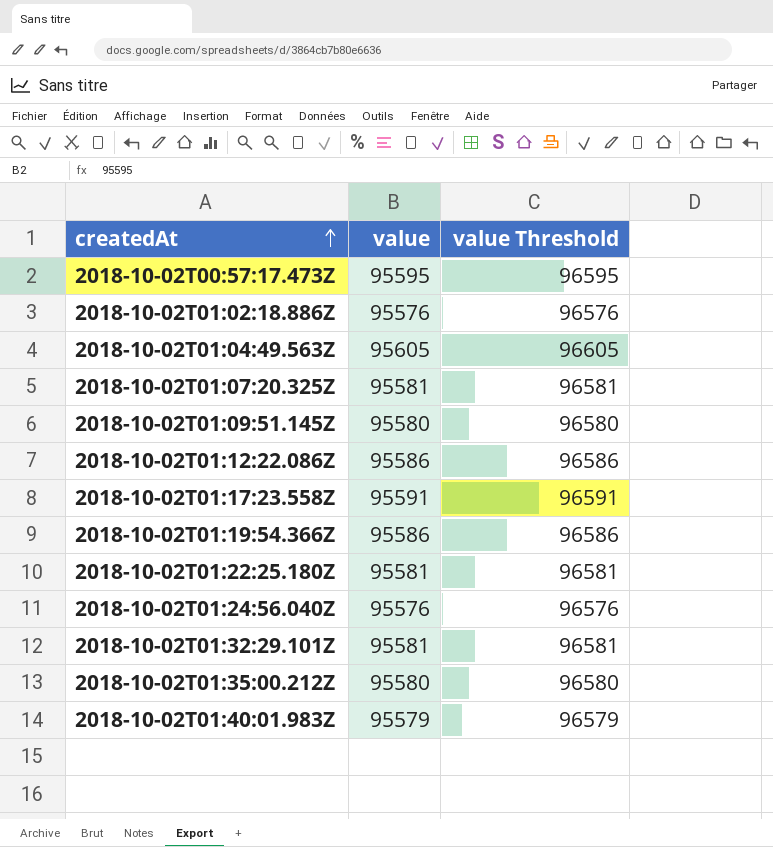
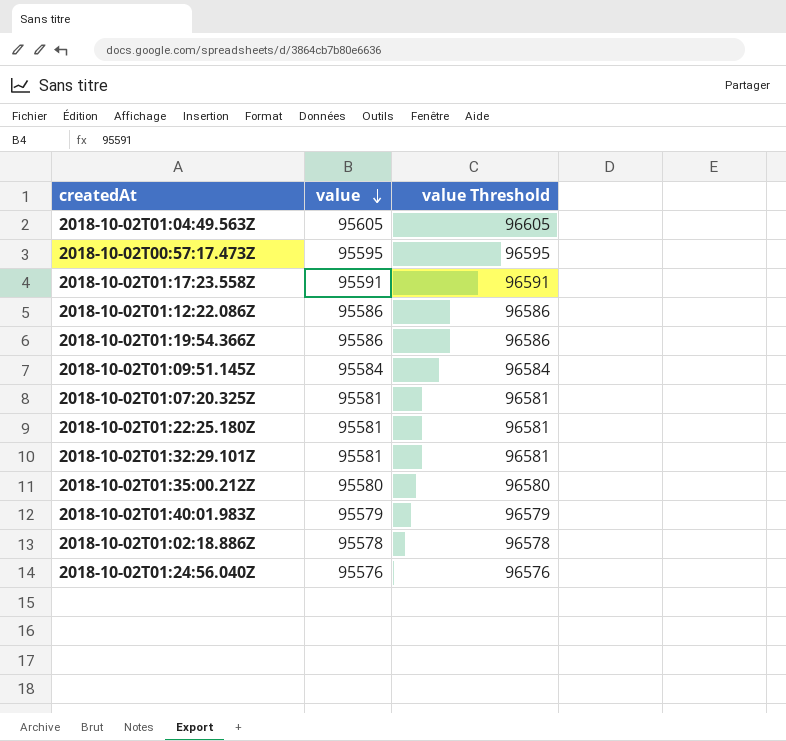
row order: createdAt ascending -> value descending
2018-10-02T01:09:51.145Z | value: 95580 -> 95584
2018-10-02T01:09:51.145Z | value Threshold: 96580 -> 96584
2018-10-02T01:02:18.886Z | value: 95576 -> 95578
2018-10-02T01:02:18.886Z | value Threshold: 96576 -> 96578

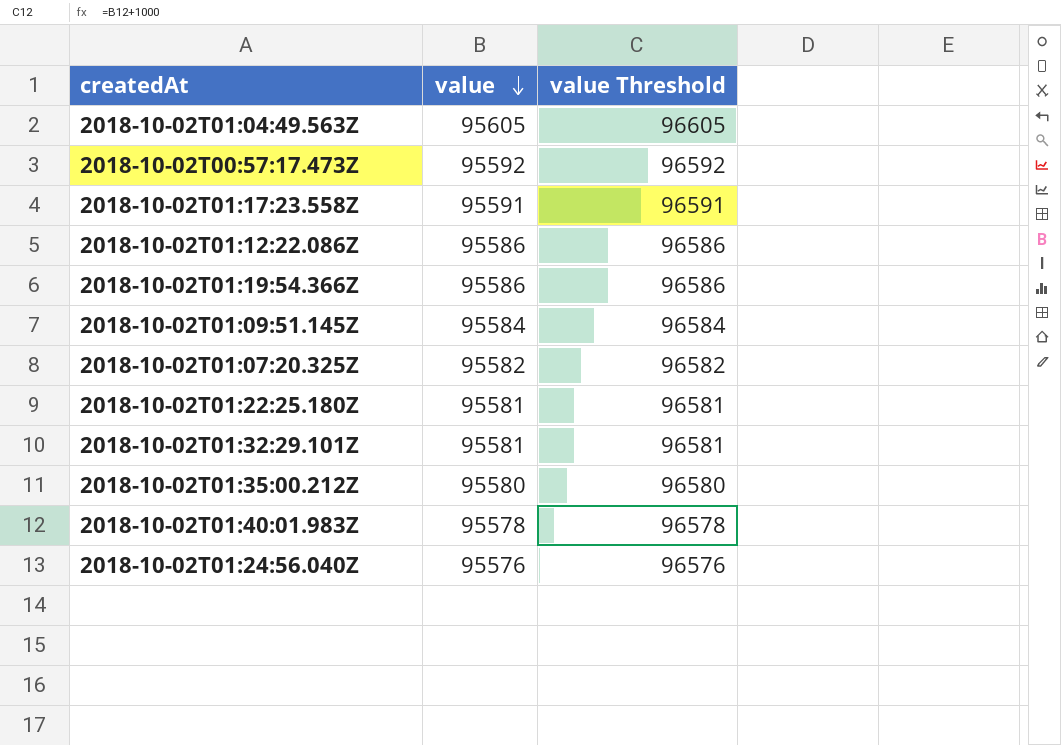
row 2018-10-02T01:02:18.886Z: 95578 | 96578 -> none
2018-10-02T00:57:17.473Z | value: 95595 -> 95592
2018-10-02T00:57:17.473Z | value Threshold: 96595 -> 96592
2018-10-02T01:07:20.325Z | value: 95581 -> 95582
2018-10-02T01:07:20.325Z | value Threshold: 96581 -> 96582
2018-10-02T01:40:01.983Z | value: 95579 -> 95578
2018-10-02T01:40:01.983Z | value Threshold: 96579 -> 96578

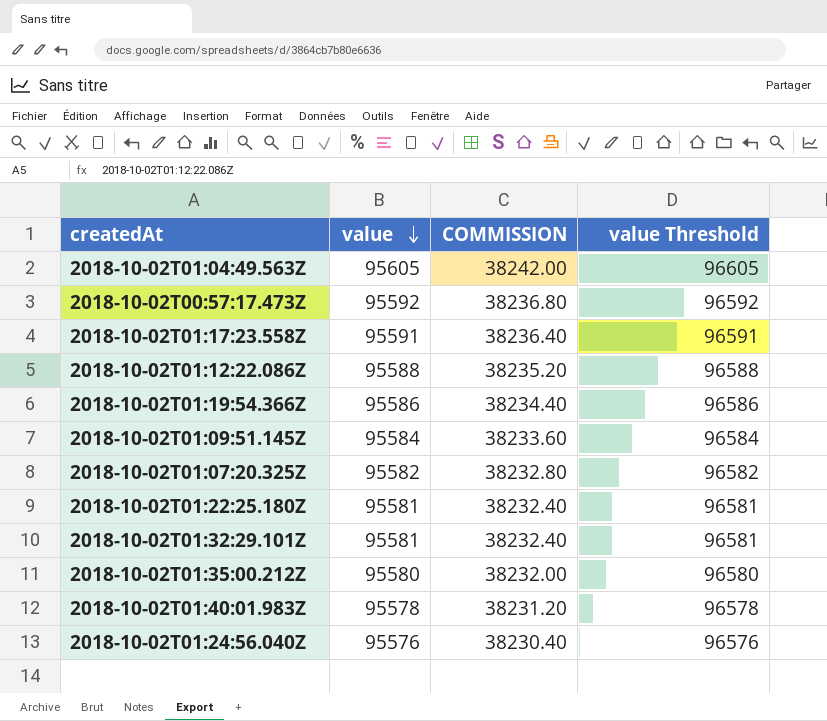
column COMMISSION | formula: none -> [value] * 0.4
2018-10-02T01:12:22.086Z | value: 95586 -> 95588
2018-10-02T01:12:22.086Z | value Threshold: 96586 -> 96588

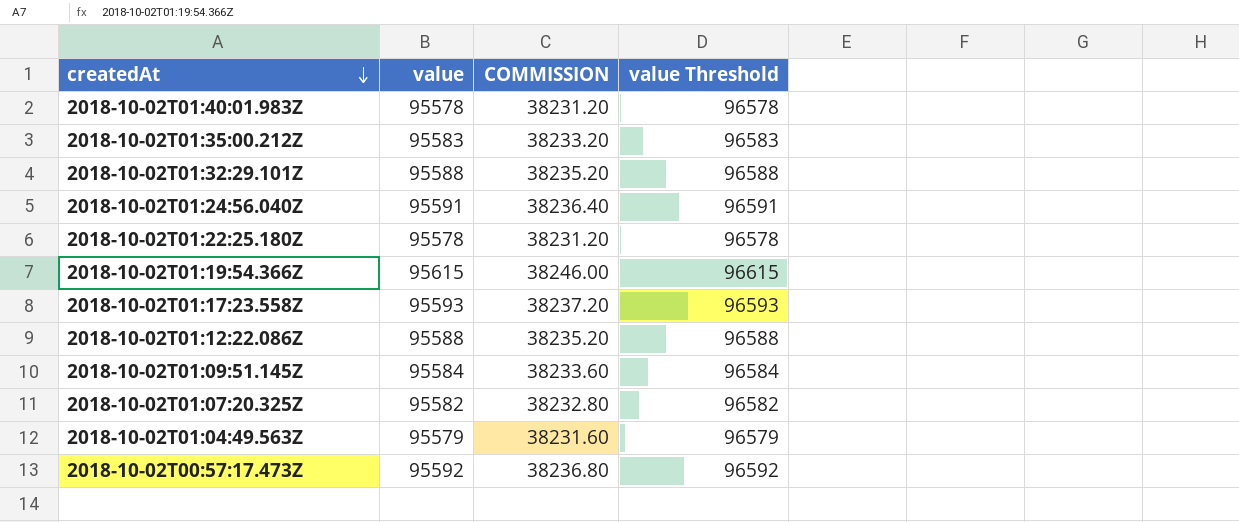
row order: value descending -> createdAt descending
2018-10-02T01:35:00.212Z | value: 95580 -> 95583
2018-10-02T01:35:00.212Z | COMMISSION: 38232.00 -> 38233.20
2018-10-02T01:35:00.212Z | value Threshold: 96580 -> 96583
2018-10-02T01:32:29.101Z | value: 95581 -> 95588
2018-10-02T01:32:29.101Z | COMMISSION: 38232.40 -> 38235.20
2018-10-02T01:32:29.101Z | value Threshold: 96581 -> 96588
2018-10-02T01:24:56.040Z | value: 95576 -> 95591
2018-10-02T01:24:56.040Z | COMMISSION: 38230.40 -> 38236.40
2018-10-02T01:24:56.040Z | value Threshold: 96576 -> 96591
2018-10-02T01:22:25.180Z | value: 95581 -> 95578
2018-10-02T01:22:25.180Z | COMMISSION: 38232.40 -> 38231.20
2018-10-02T01:22:25.180Z | value Threshold: 96581 -> 96578
2018-10-02T01:19:54.366Z | value: 95586 -> 95615
2018-10-02T01:19:54.366Z | COMMISSION: 38234.40 -> 38246.00
2018-10-02T01:19:54.366Z | value Threshold: 96586 -> 96615
2018-10-02T01:17:23.558Z | value: 95591 -> 95593
2018-10-02T01:17:23.558Z | COMMISSION: 38236.40 -> 38237.20
2018-10-02T01:17:23.558Z | value Threshold: 96591 -> 96593
2018-10-02T01:04:49.563Z | value: 95605 -> 95579
2018-10-02T01:04:49.563Z | COMMISSION: 38242.00 -> 38231.60
2018-10-02T01:04:49.563Z | value Threshold: 96605 -> 96579

